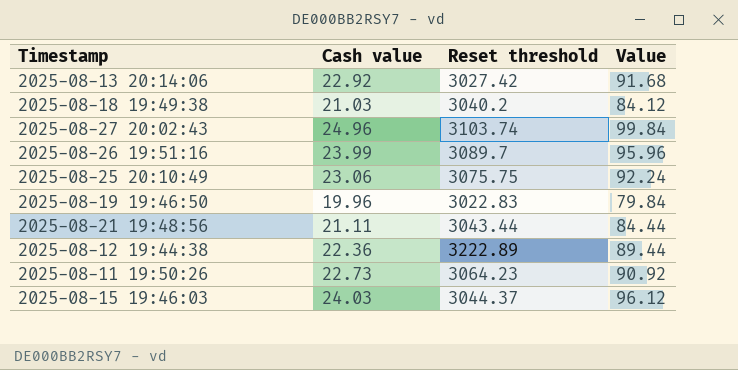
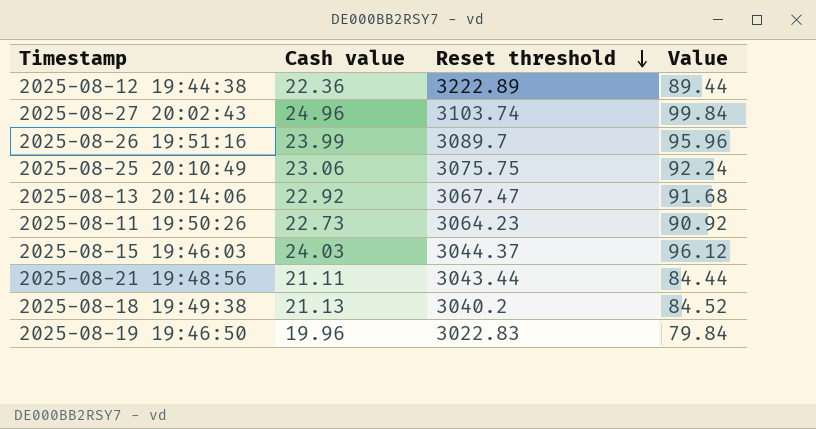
row order: none -> Reset threshold descending
2025-08-13 20:14:06 | Reset threshold: 3027.42 -> 3067.47
2025-08-18 19:49:38 | Cash value: 21.03 -> 21.13
2025-08-18 19:49:38 | Value: 84.12 -> 84.52

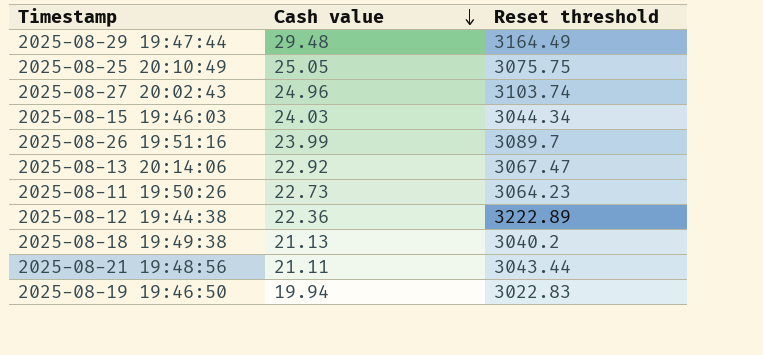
row order: Reset threshold descending -> Cash value descending
column Value | formula: [Cash value] * 4 -> none
row 2025-08-29 19:47:44: none -> 29.48 | 3164.49
2025-08-25 20:10:49 | Cash value: 23.06 -> 25.05
2025-08-15 19:46:03 | Reset threshold: 3044.37 -> 3044.34
2025-08-19 19:46:50 | Cash value: 19.96 -> 19.94

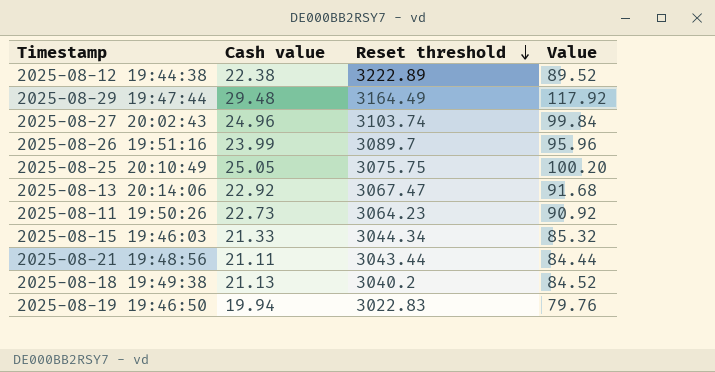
row order: Cash value descending -> Reset threshold descending
column Value | formula: none -> [Cash value] * 4
2025-08-12 19:44:38 | Cash value: 22.36 -> 22.38
2025-08-15 19:46:03 | Cash value: 24.03 -> 21.33

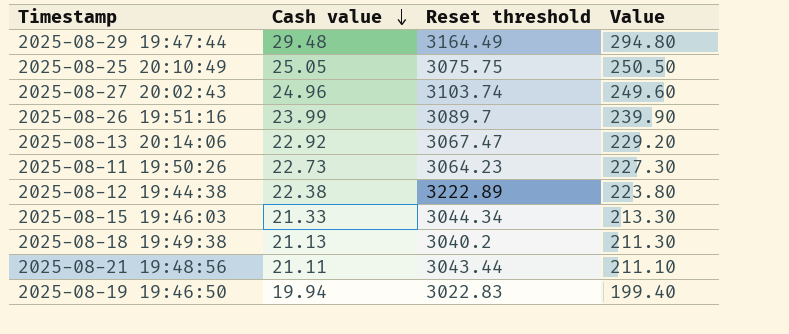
row order: Reset threshold descending -> Cash value descending
column Value | formula: [Cash value] * 4 -> [Cash value] * 10

